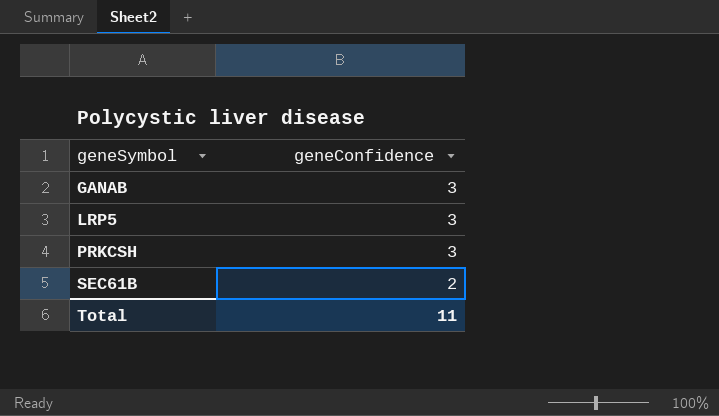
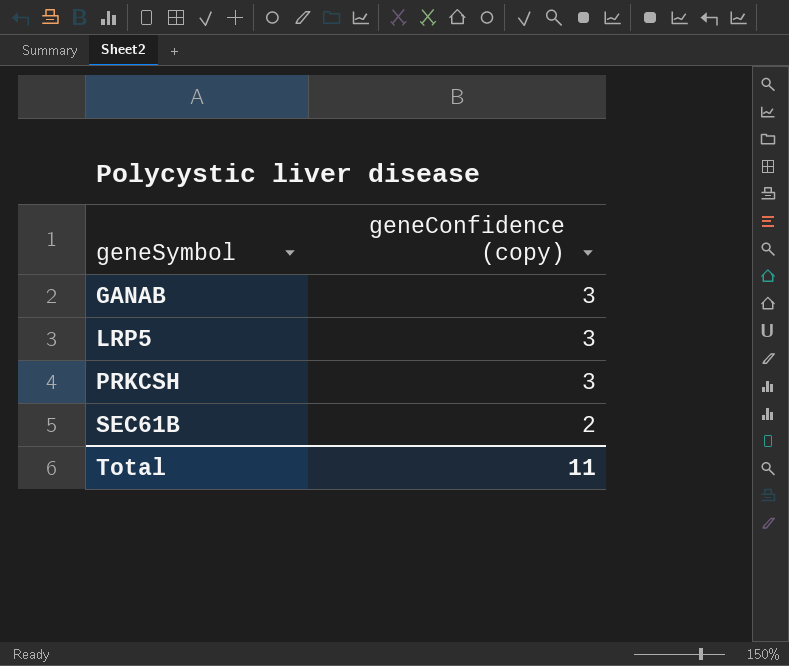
column name: geneConfidence -> geneConfidence (copy)

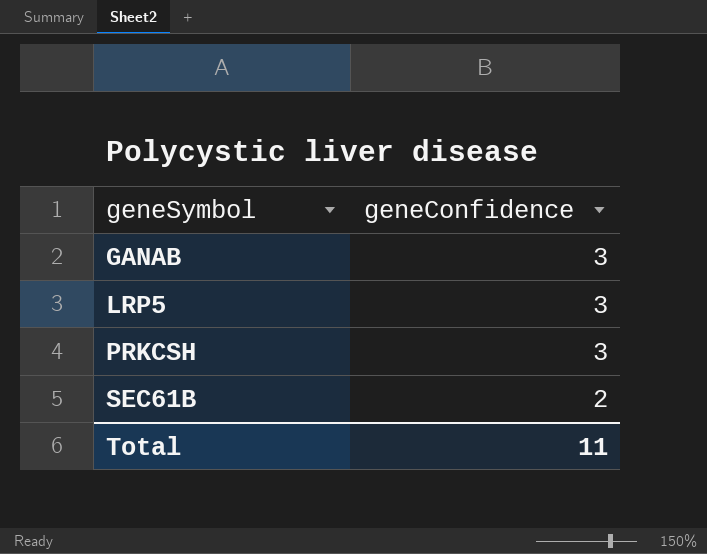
column name: geneConfidence (copy) -> geneConfidence

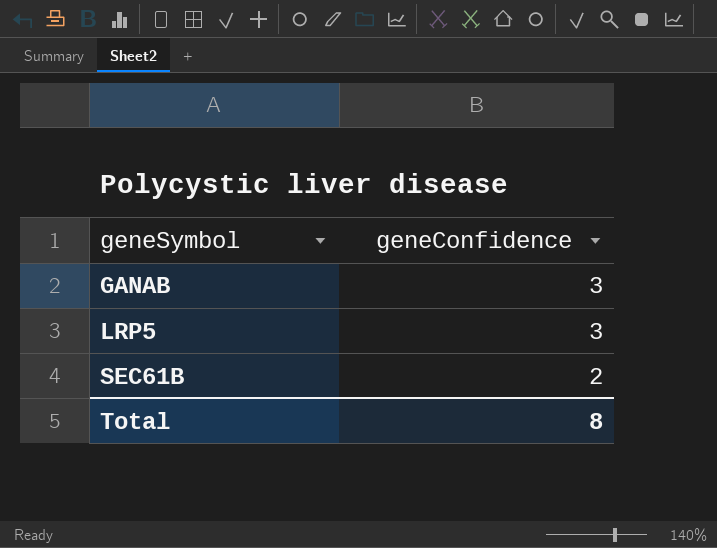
row PRKCSH: 3 -> none
Total | geneConfidence: 11 -> 8

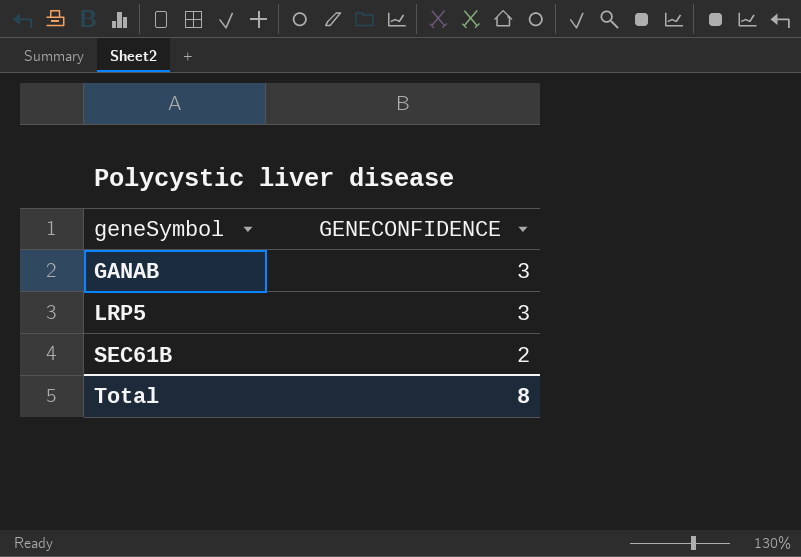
column name: geneConfidence -> GENECONFIDENCE

